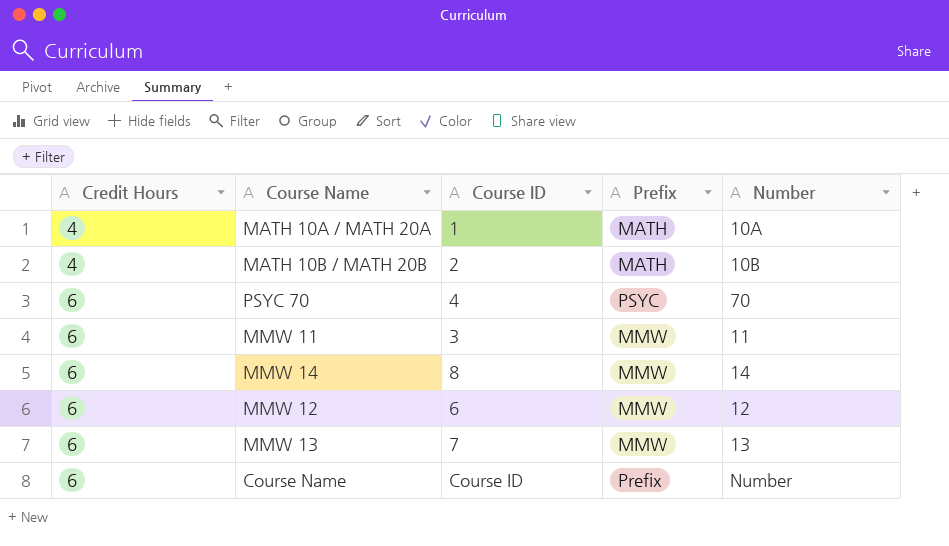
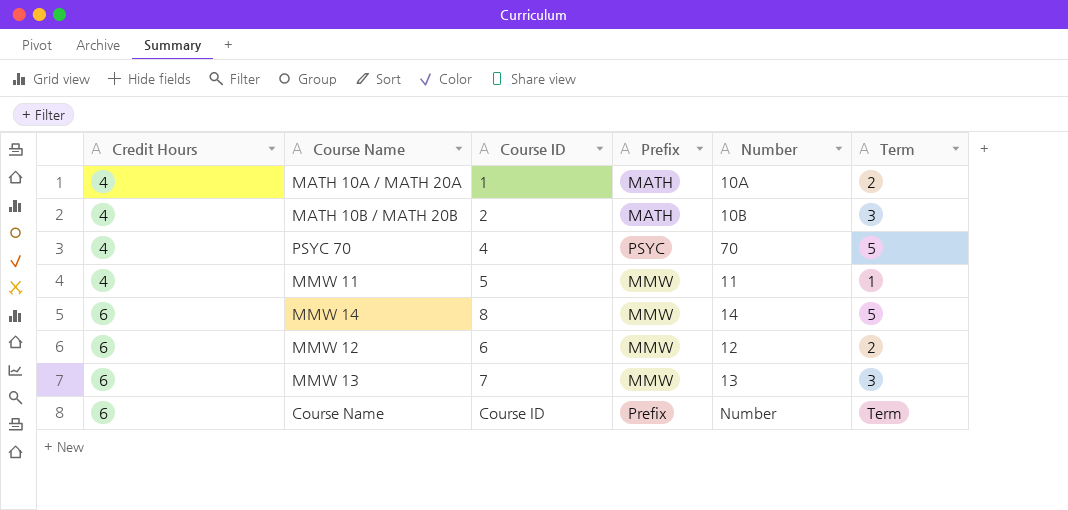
column Term | position: none -> 6
PSYC 70 | Credit Hours: 6 -> 4
MMW 11 | Credit Hours: 6 -> 4
MMW 11 | Course ID: 3 -> 5

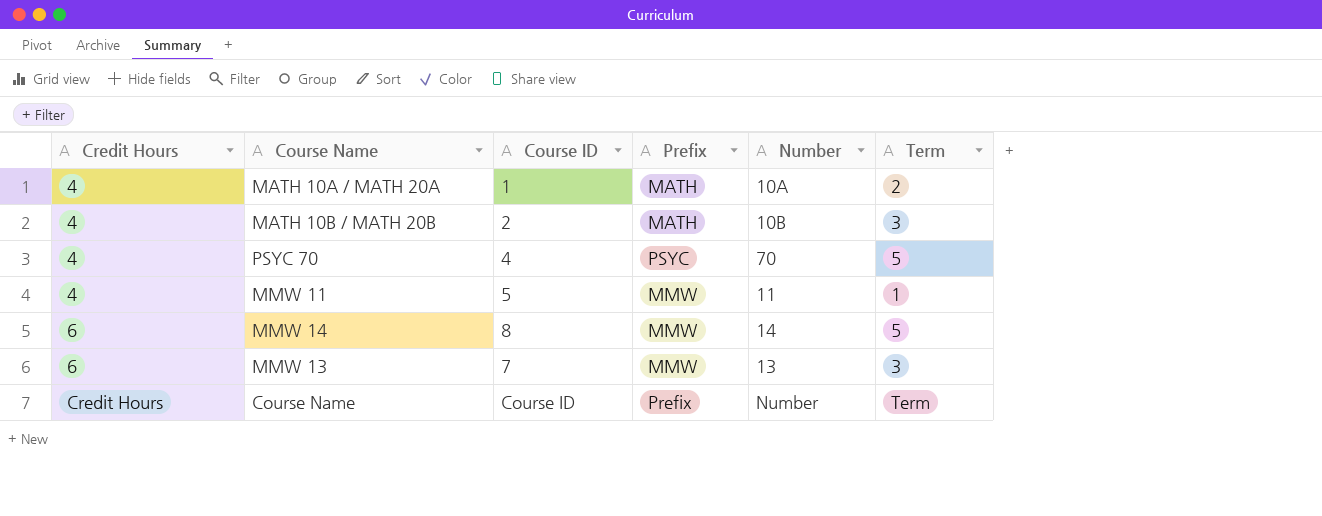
row MMW 12: 6 | 6 | MMW | 12 | 2 -> none
Course Name | Credit Hours: 6 -> Credit Hours

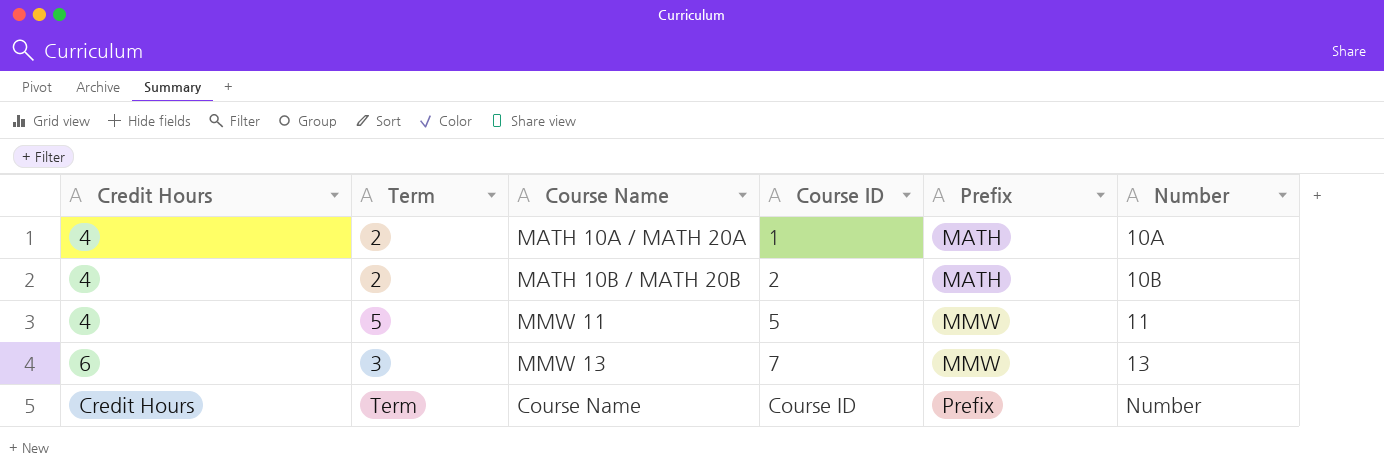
column Term | position: 6 -> 2
row PSYC 70: 4 | 4 | PSYC | 70 | 5 -> none
row MMW 14: 6 | 8 | MMW | 14 | 5 -> none
MATH 10B / MATH 20B | Term: 3 -> 2
MMW 11 | Term: 1 -> 5

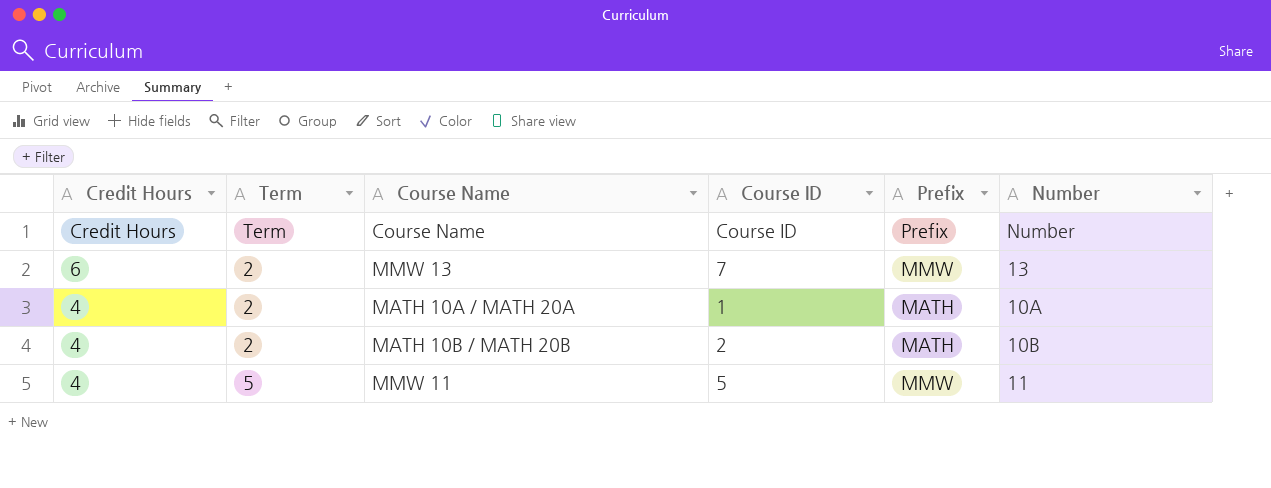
row order: Credit Hours ascending -> Credit Hours descending
MMW 13 | Term: 3 -> 2

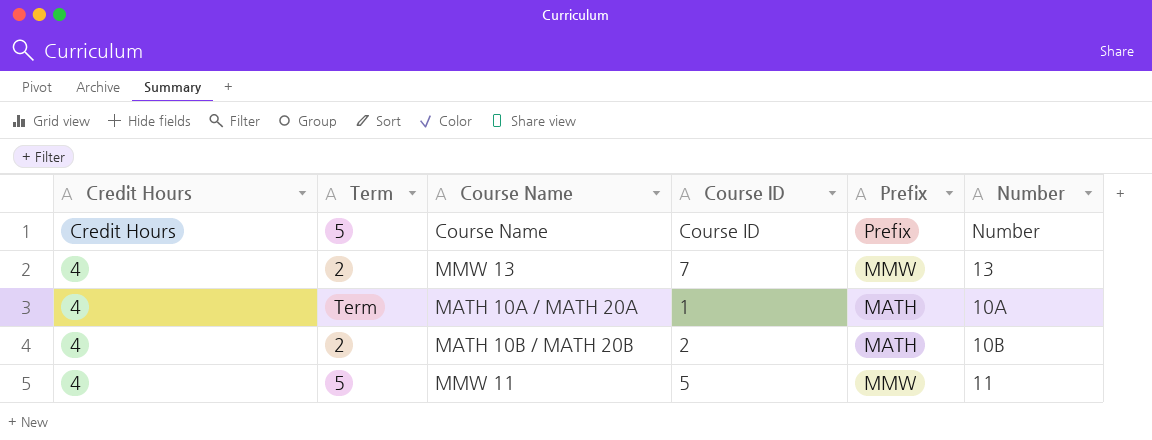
Course Name | Term: Term -> 5
MMW 13 | Credit Hours: 6 -> 4
MATH 10A / MATH 20A | Term: 2 -> Term

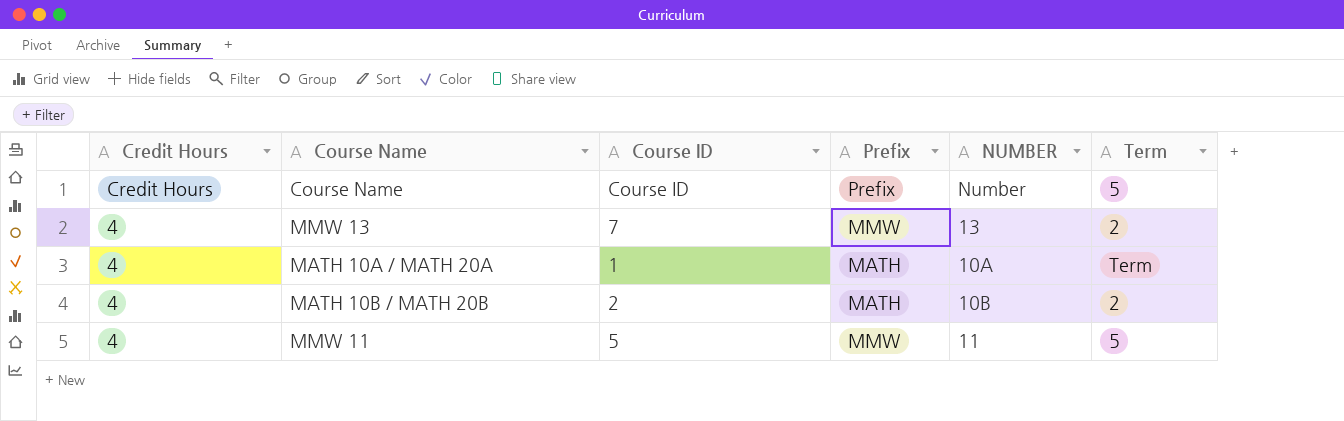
column name: Number -> NUMBER
column Term | position: 2 -> 6

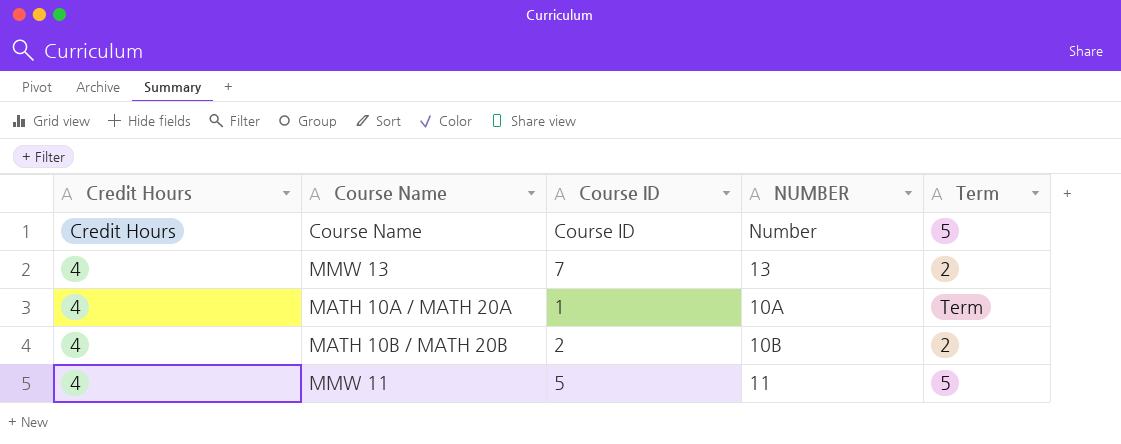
column Prefix | position: 4 -> none

